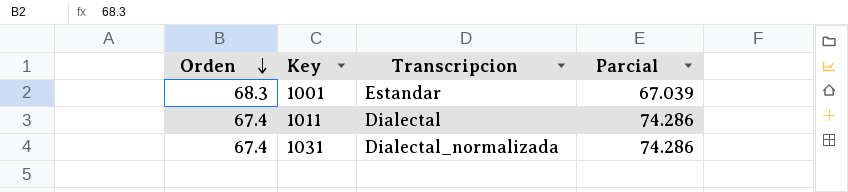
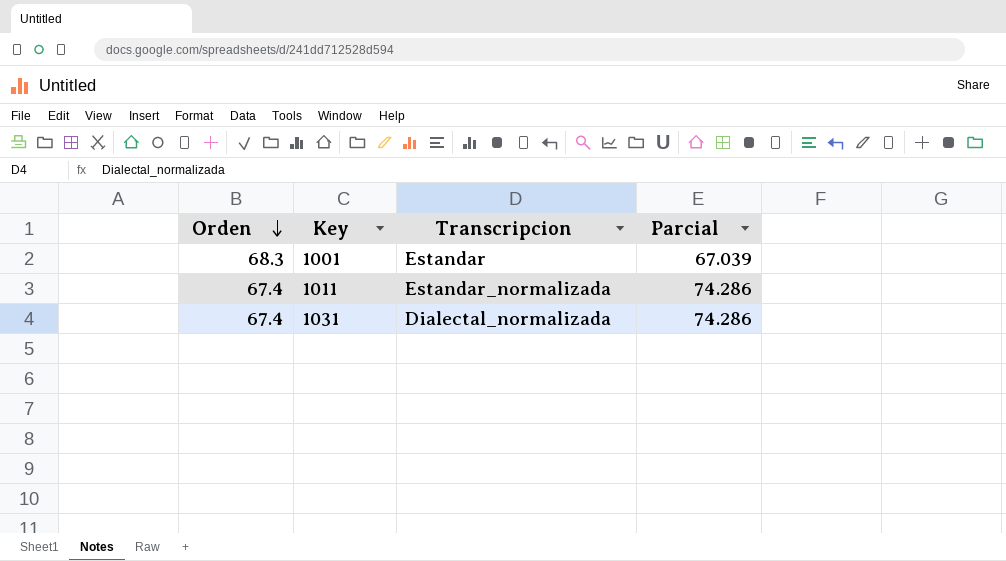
1011 | Transcripcion: Dialectal -> Estandar_normalizada

